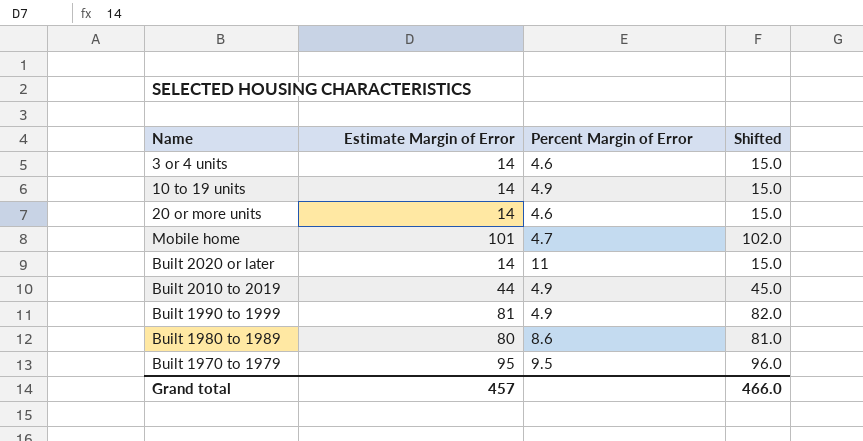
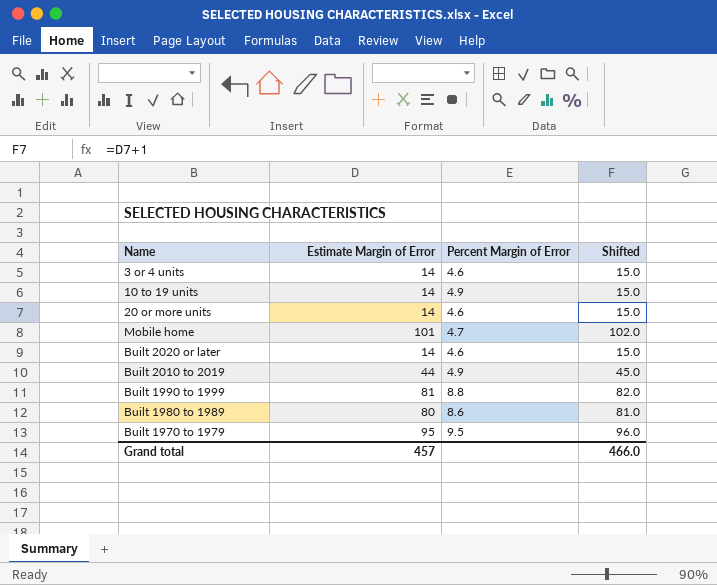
Built 2020 or later | Percent Margin of Error: 11 -> 4.6
Built 1990 to 1999 | Percent Margin of Error: 4.9 -> 8.8

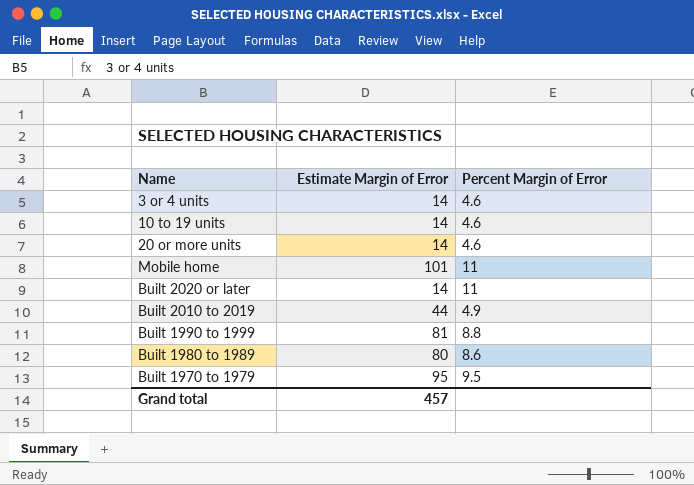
column Shifted | formula: [Estimate Margin of Error] + 1 -> none
10 to 19 units | Percent Margin of Error: 4.9 -> 4.6
Mobile home | Percent Margin of Error: 4.7 -> 11
Built 2020 or later | Percent Margin of Error: 4.6 -> 11

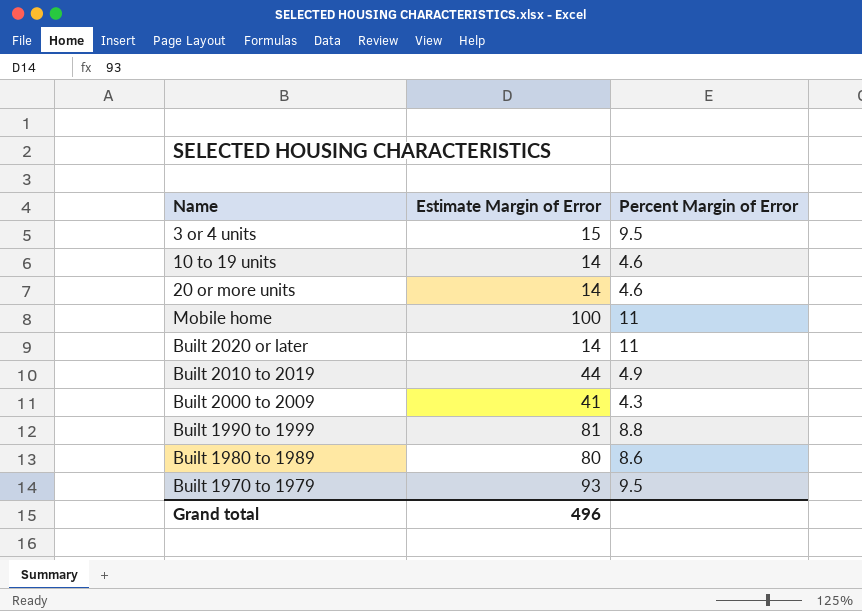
3 or 4 units | Estimate Margin of Error: 14 -> 15
3 or 4 units | Percent Margin of Error: 4.6 -> 9.5
Mobile home | Estimate Margin of Error: 101 -> 100
row Built 2000 to 2009: none -> 41 | 4.3
Built 1970 to 1979 | Estimate Margin of Error: 95 -> 93
Grand total | Estimate Margin of Error: 457 -> 496

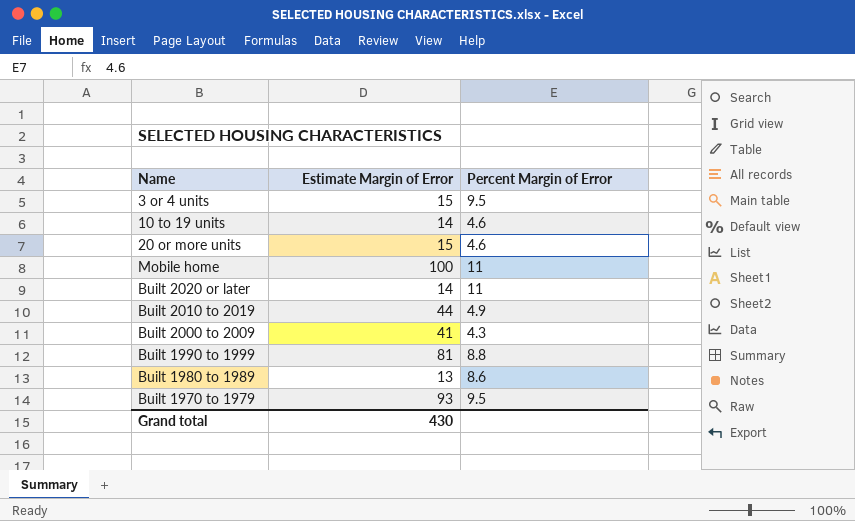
20 or more units | Estimate Margin of Error: 14 -> 15
Built 1980 to 1989 | Estimate Margin of Error: 80 -> 13
Grand total | Estimate Margin of Error: 496 -> 430

